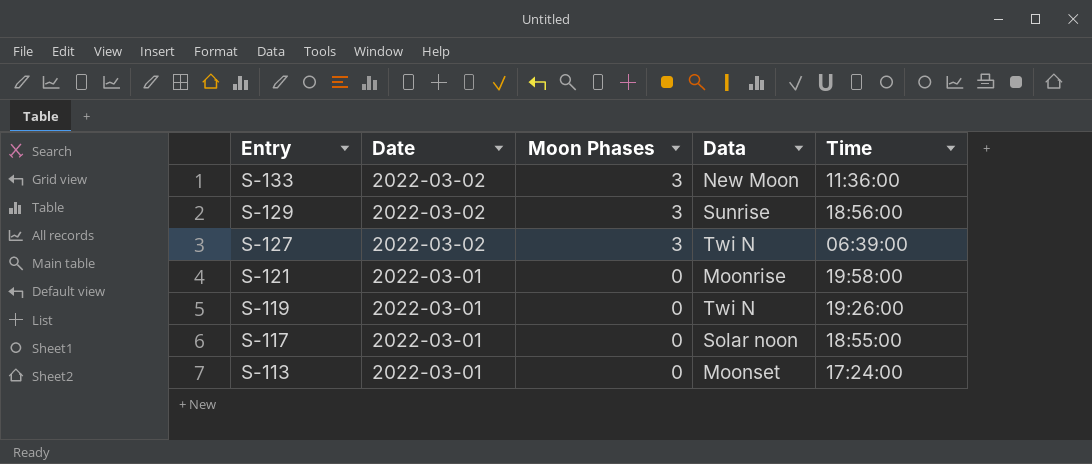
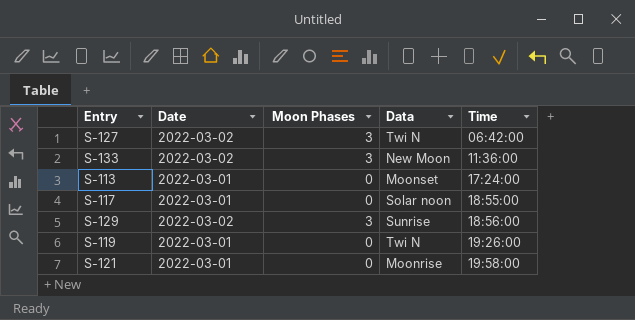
row order: Entry descending -> Time ascending
S-127 | Time: 06:39:00 -> 06:42:00

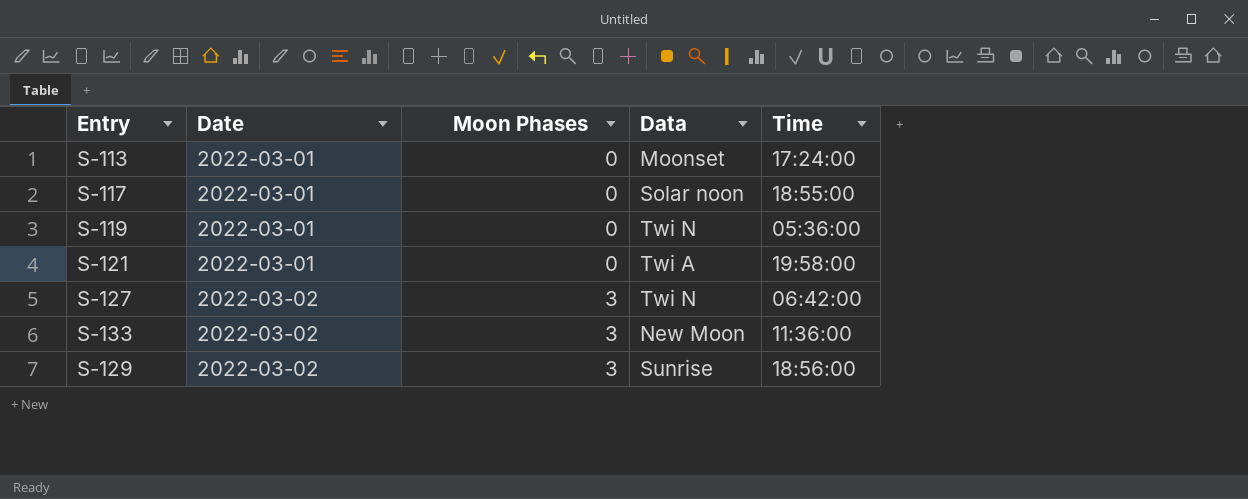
row order: Time ascending -> Date ascending
S-119 | Time: 19:26:00 -> 05:36:00
S-121 | Data: Moonrise -> Twi A

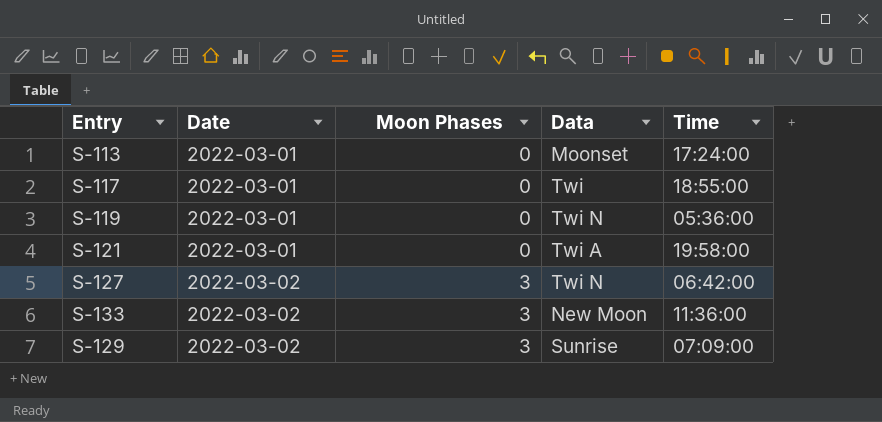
S-117 | Data: Solar noon -> Twi
S-129 | Time: 18:56:00 -> 07:09:00

